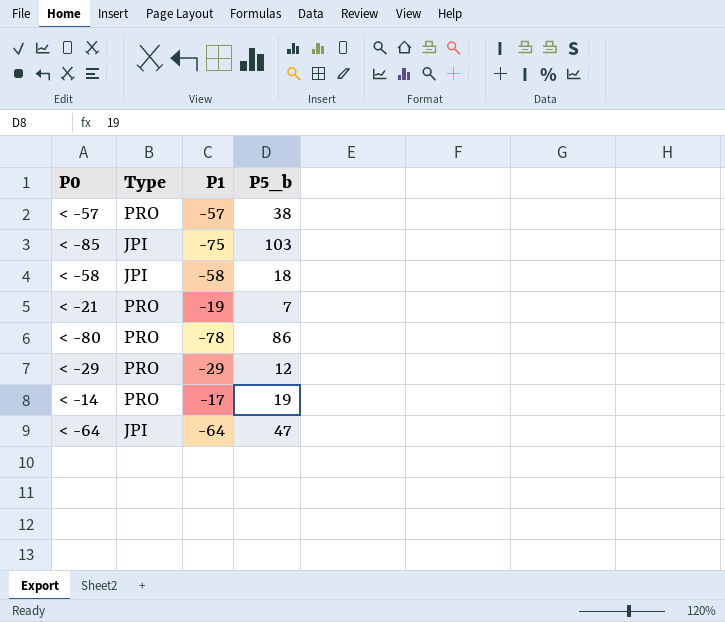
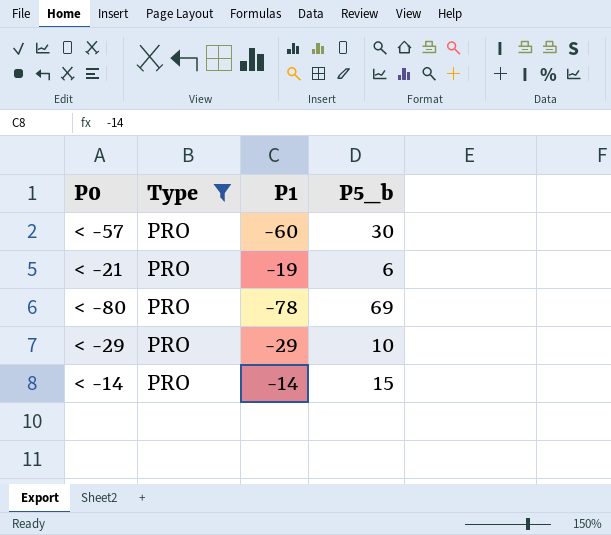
filter: none -> Type = PRO
< -57 | P1: -57 -> -60
< -57 | P5_b: 38 -> 30
< -21 | P5_b: 7 -> 6
< -80 | P5_b: 86 -> 69
< -29 | P5_b: 12 -> 10
< -14 | P1: -17 -> -14
< -14 | P5_b: 19 -> 15

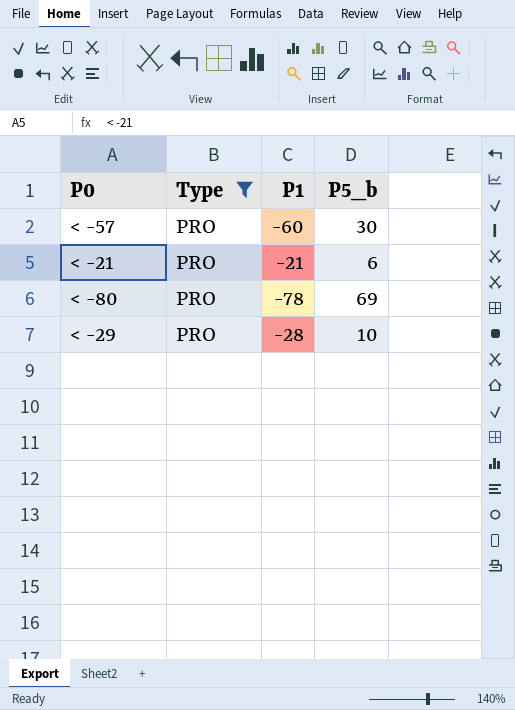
row < -14: PRO | -14 | 15 -> none
< -21 | P1: -19 -> -21
< -29 | P1: -29 -> -28

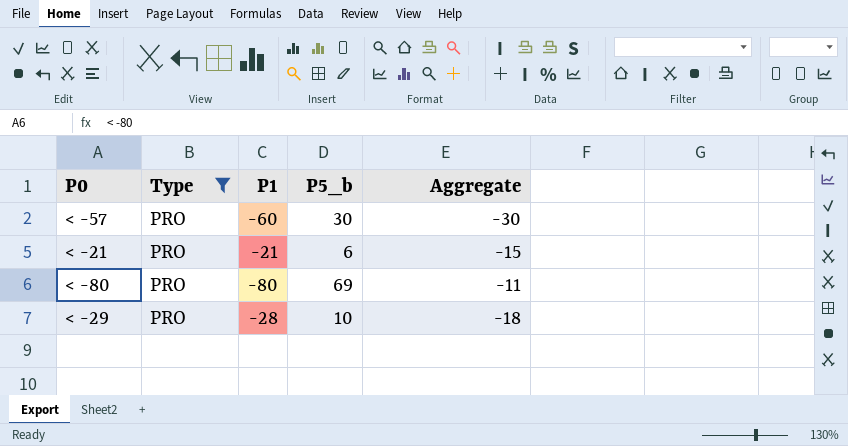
column Aggregate | formula: none -> [P1] + [P5_b]
< -80 | P1: -78 -> -80

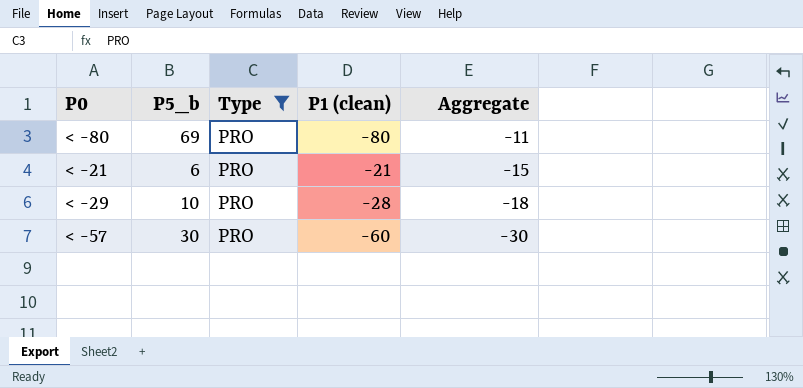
row order: none -> Aggregate descending
column P5_b | position: 4 -> 2
column name: P1 -> P1 (clean)

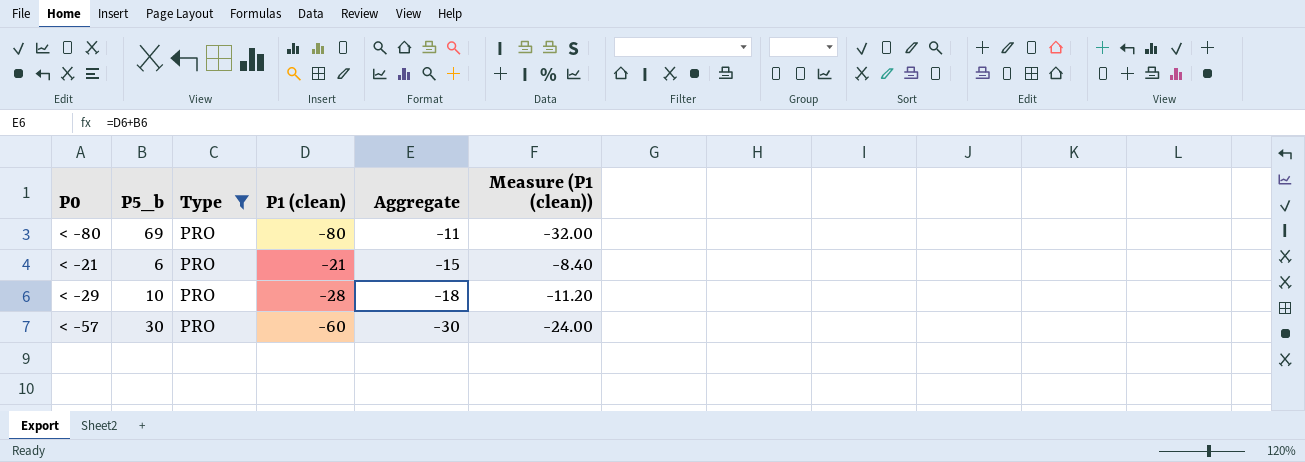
column Measure (P1 (clean)) | formula: none -> [P1 (clean)] * 0.4

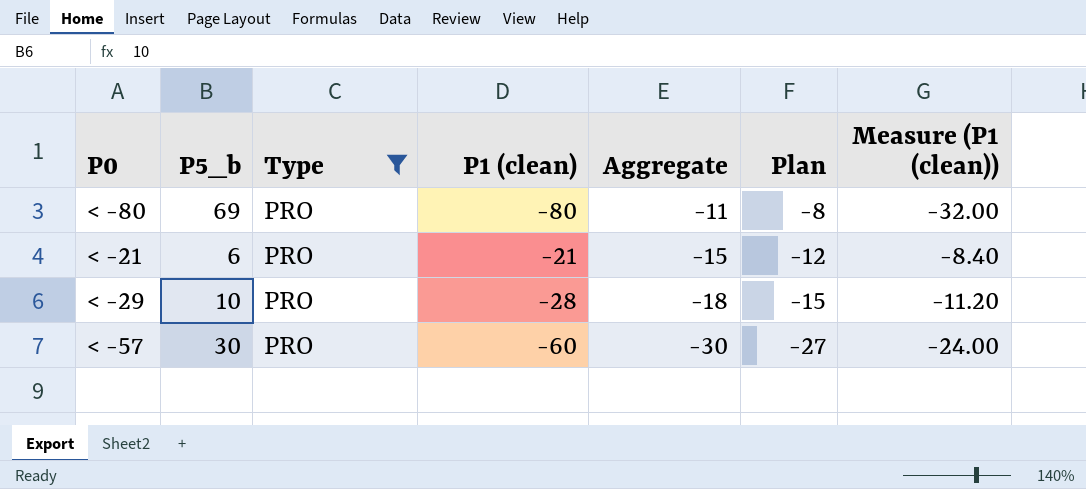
column Plan | formula: none -> [Aggregate] + 3

